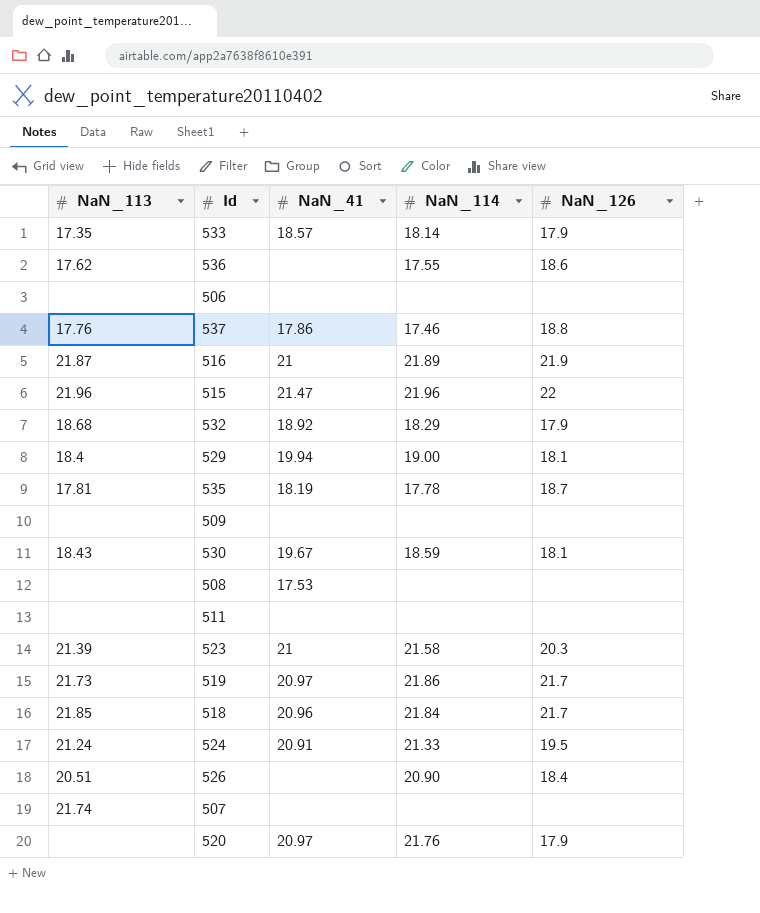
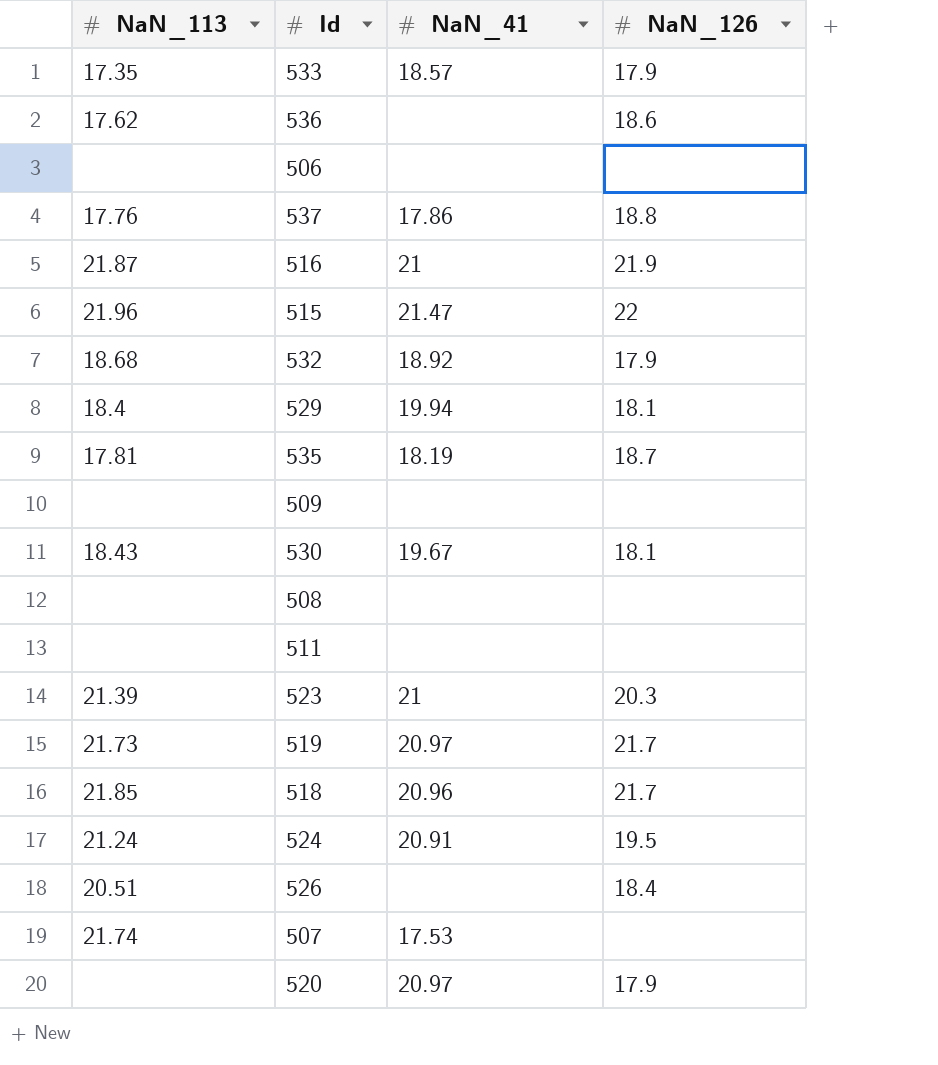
column NaN_114 | position: 4 -> none
508 | NaN_41: 17.53 -> none
507 | NaN_41: none -> 17.53

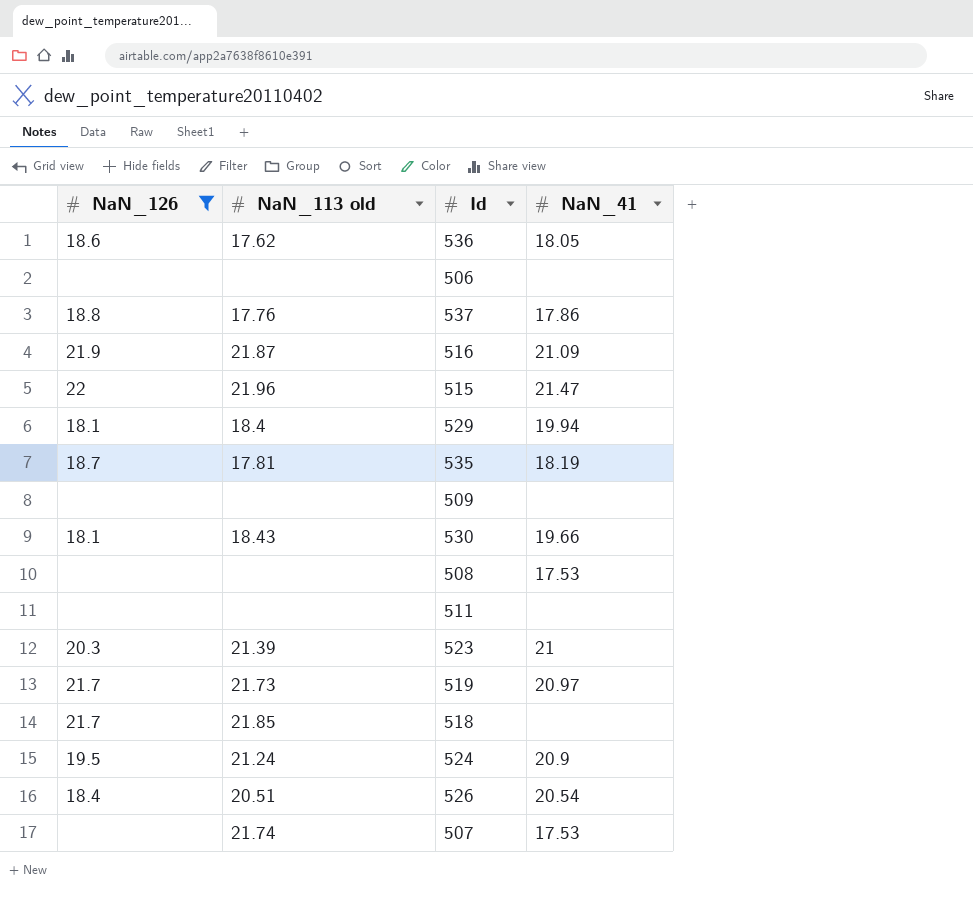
filter: none -> NaN_126 != 17.9
column NaN_126 | position: 4 -> 1
column name: NaN_113 -> NaN_113 old
536 | NaN_41: none -> 18.05
516 | NaN_41: 21 -> 21.09
530 | NaN_41: 19.67 -> 19.66
508 | NaN_41: none -> 17.53
518 | NaN_41: 20.96 -> none
524 | NaN_41: 20.91 -> 20.9
526 | NaN_41: none -> 20.54

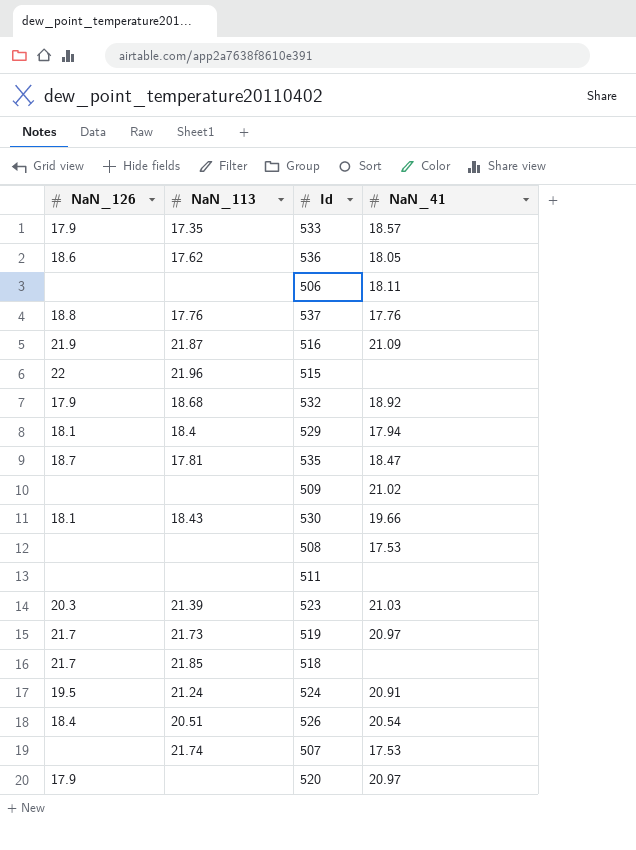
filter: NaN_126 != 17.9 -> none
column name: NaN_113 old -> NaN_113
506 | NaN_41: none -> 18.11
537 | NaN_41: 17.86 -> 17.76
515 | NaN_41: 21.47 -> none
529 | NaN_41: 19.94 -> 17.94
535 | NaN_41: 18.19 -> 18.47
509 | NaN_41: none -> 21.02
523 | NaN_41: 21 -> 21.03
524 | NaN_41: 20.9 -> 20.91

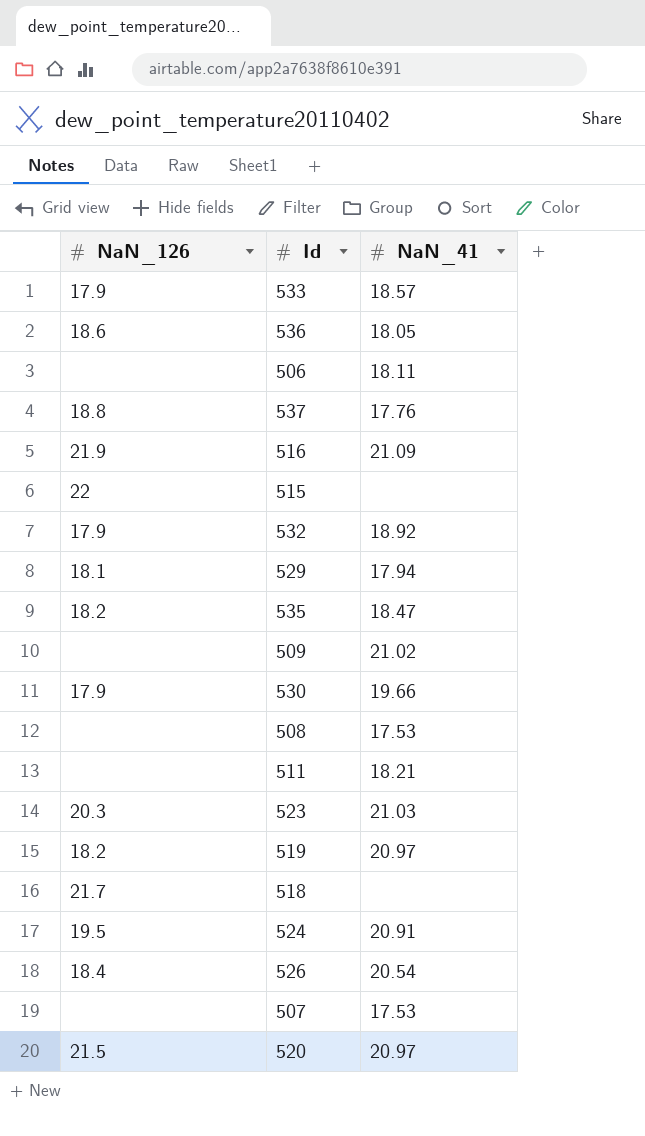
column NaN_113 | position: 2 -> none
535 | NaN_126: 18.7 -> 18.2
530 | NaN_126: 18.1 -> 17.9
511 | NaN_41: none -> 18.21
519 | NaN_126: 21.7 -> 18.2
520 | NaN_126: 17.9 -> 21.5

